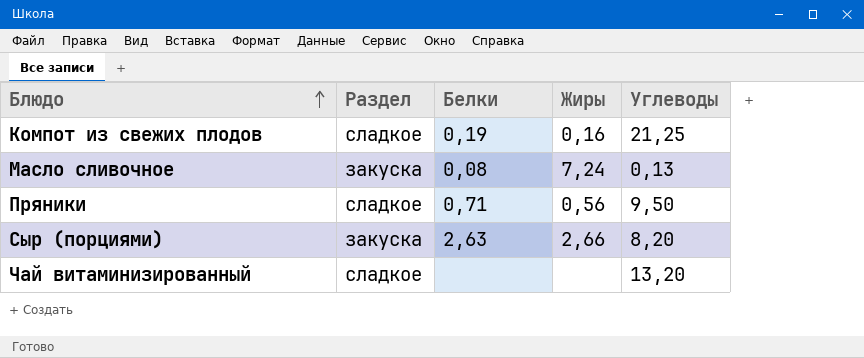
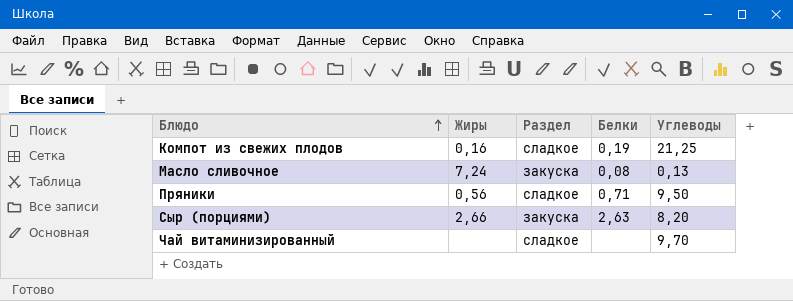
column Жиры | position: 4 -> 2
Чай витаминизированный | Углеводы: 13,20 -> 9,70

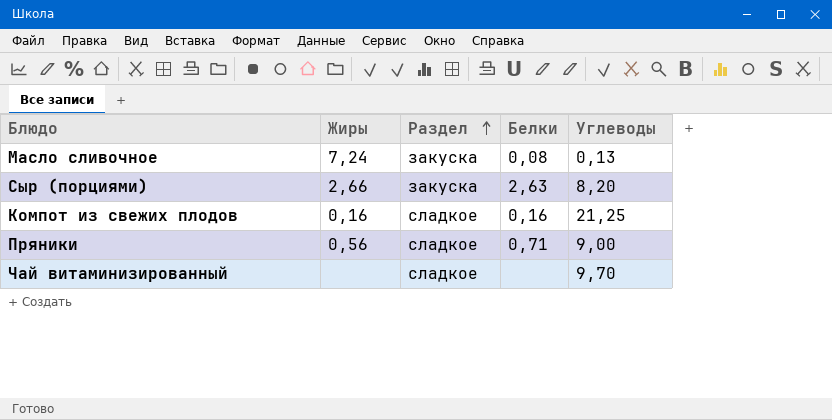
row order: Блюдо ascending -> Раздел ascending
Компот из свежих плодов | Белки: 0,19 -> 0,16
Пряники | Углеводы: 9,50 -> 9,00

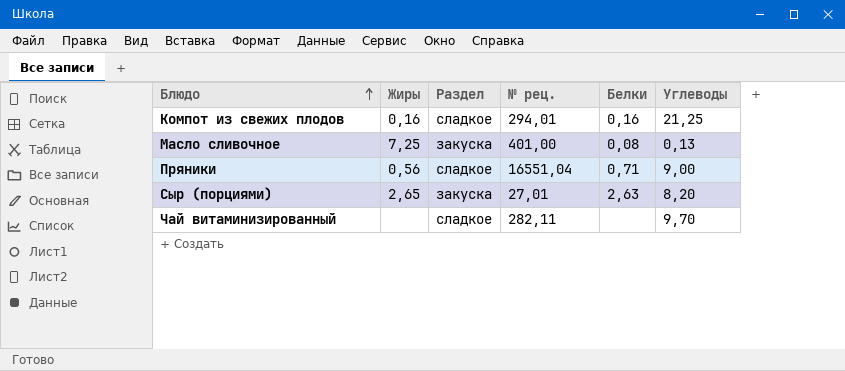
row order: Раздел ascending -> Блюдо ascending
column № рец. | position: none -> 4
Масло сливочное | Жиры: 7,24 -> 7,25
Сыр (порциями) | Жиры: 2,66 -> 2,65

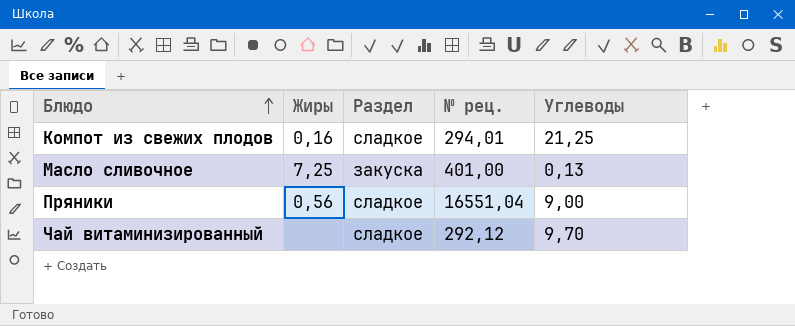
column Белки | position: 5 -> none
row Сыр (порциями): 2,65 | закуска | 27,01 | 2,63 | 8,20 -> none
Чай витаминизированный | № рец.: 282,11 -> 292,12

